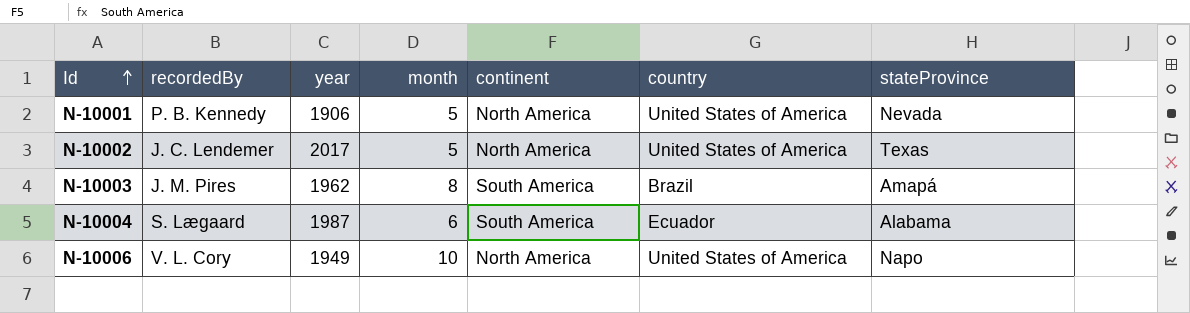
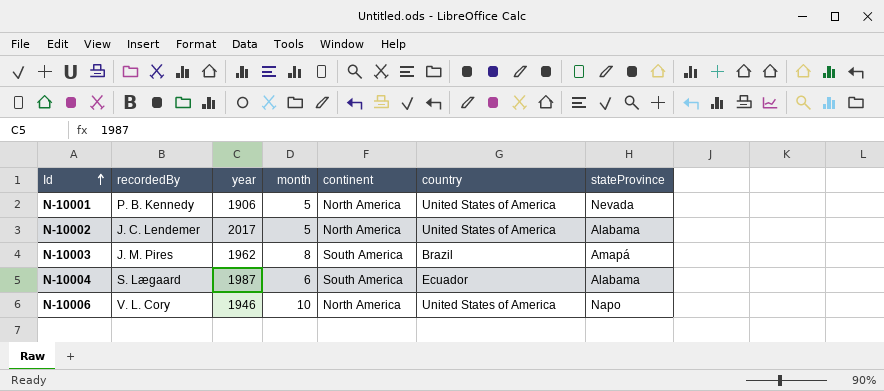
N-10002 | stateProvince: Texas -> Alabama
N-10006 | year: 1949 -> 1946

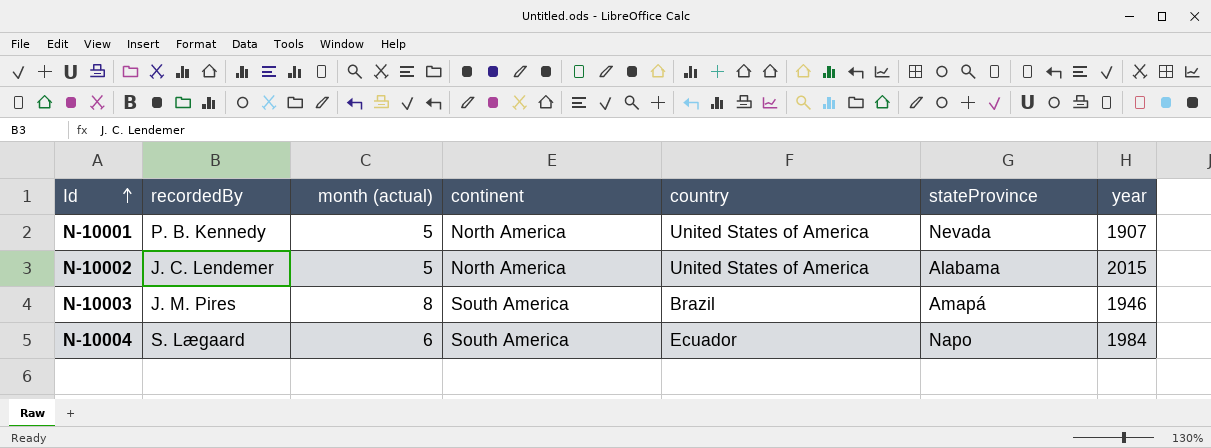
column name: month -> month (actual)
column year | position: 3 -> 7
row N-10006: V. L. Cory | 1946 | 10 | North America | United States of America | Napo -> none
N-10001 | year: 1906 -> 1907
N-10002 | year: 2017 -> 2015
N-10003 | year: 1962 -> 1946
N-10004 | stateProvince: Alabama -> Napo
N-10004 | year: 1987 -> 1984

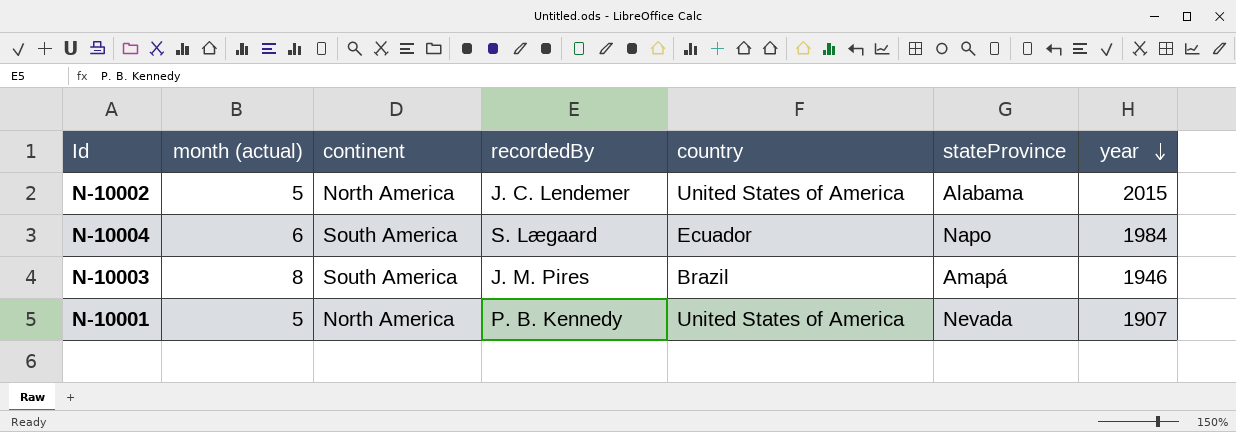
row order: Id ascending -> year descending
column recordedBy | position: 2 -> 4

